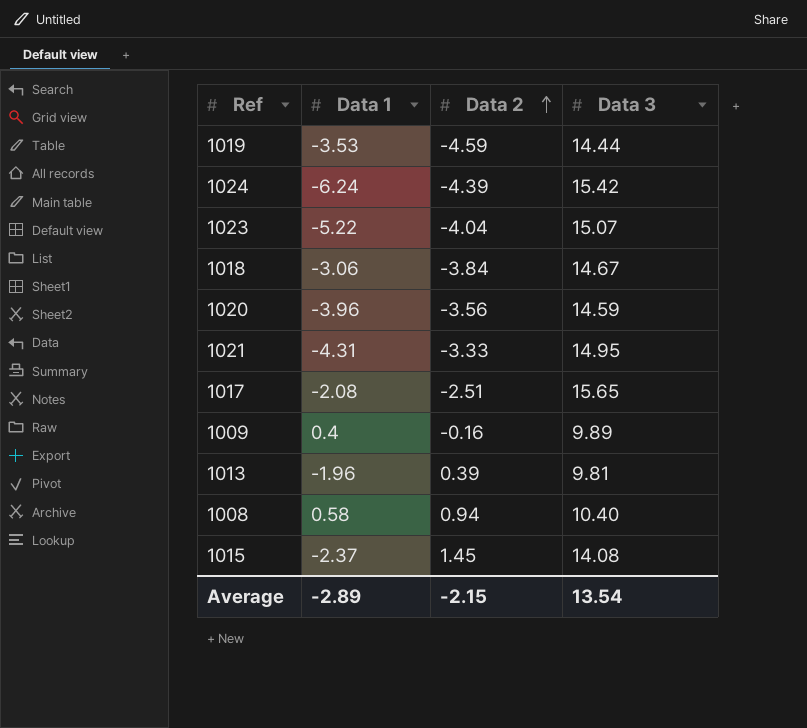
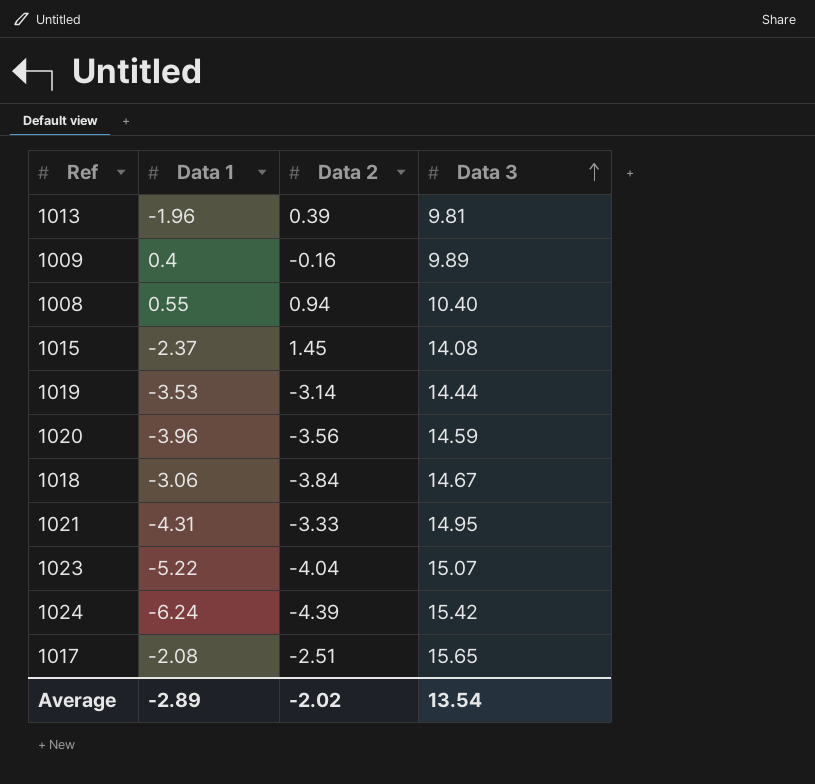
row order: Data 2 ascending -> Data 3 ascending
1008 | Data 1: 0.58 -> 0.55
1019 | Data 2: -4.59 -> -3.14
Average | Data 2: -2.15 -> -2.02

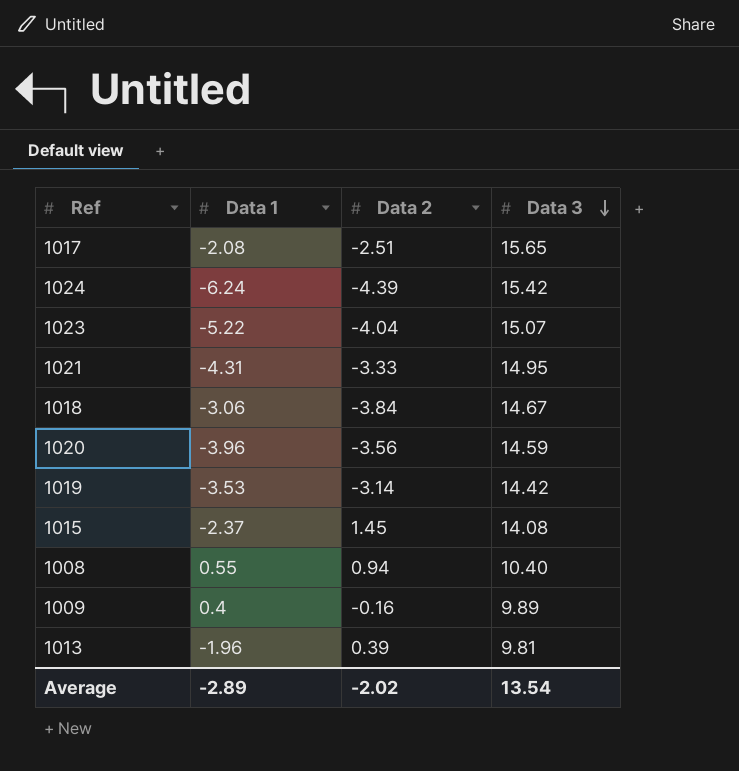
row order: Data 3 ascending -> Data 3 descending
1019 | Data 3: 14.44 -> 14.42

